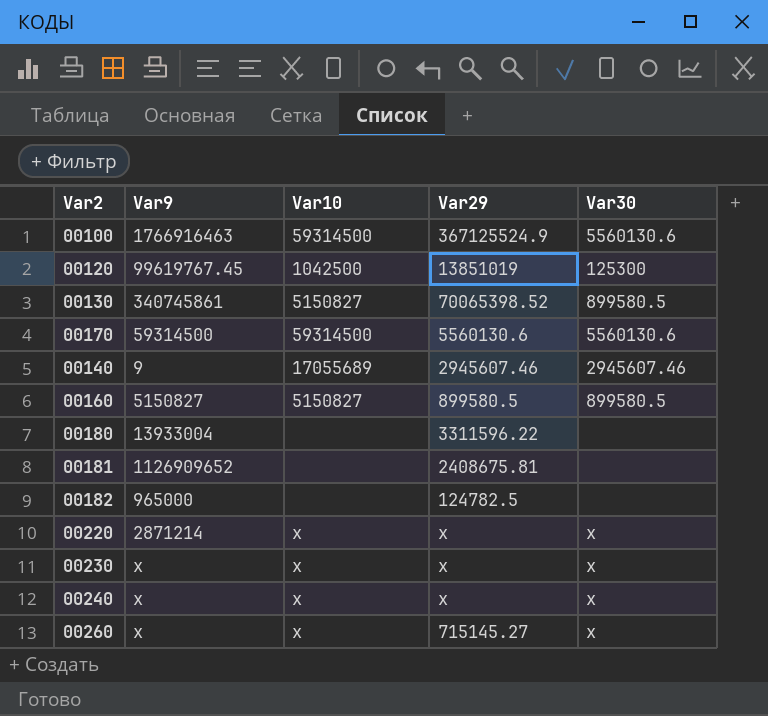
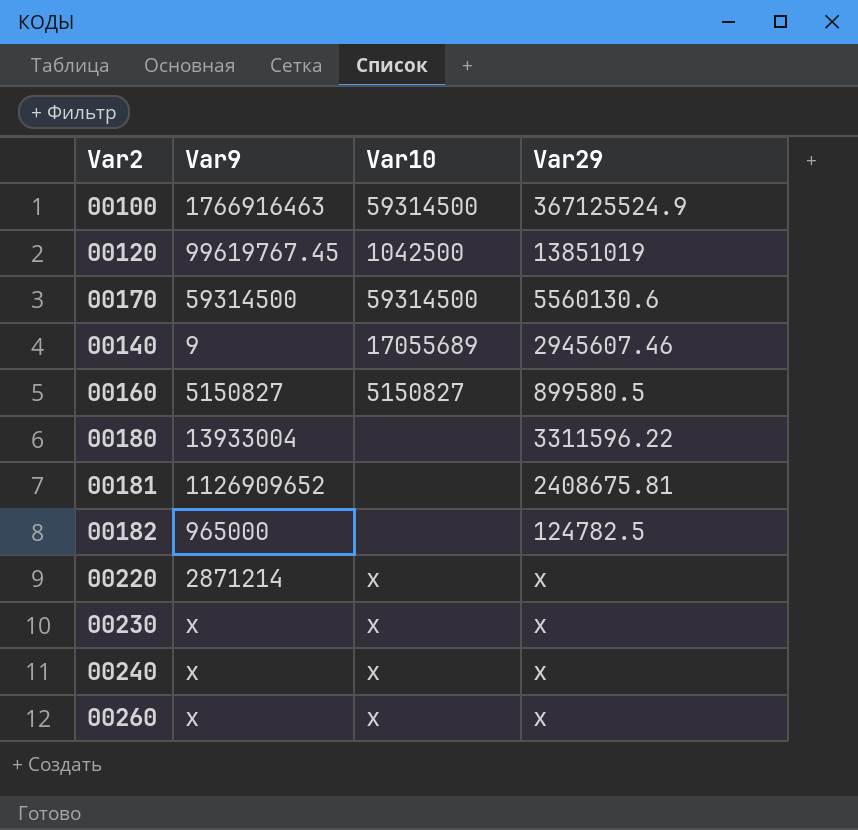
column Var30 | position: 5 -> none
row 00130: 340745861 | 5150827 | 70065398.52 | 899580.5 -> none
00260 | Var29: 715145.27 -> х

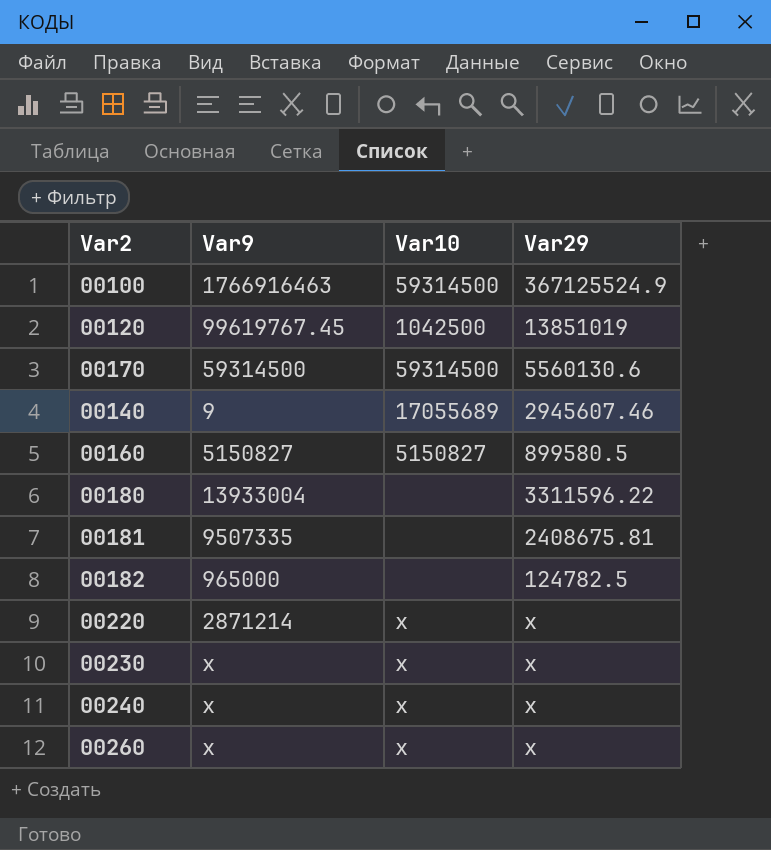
00181 | Var9: 1126909652 -> 9507335

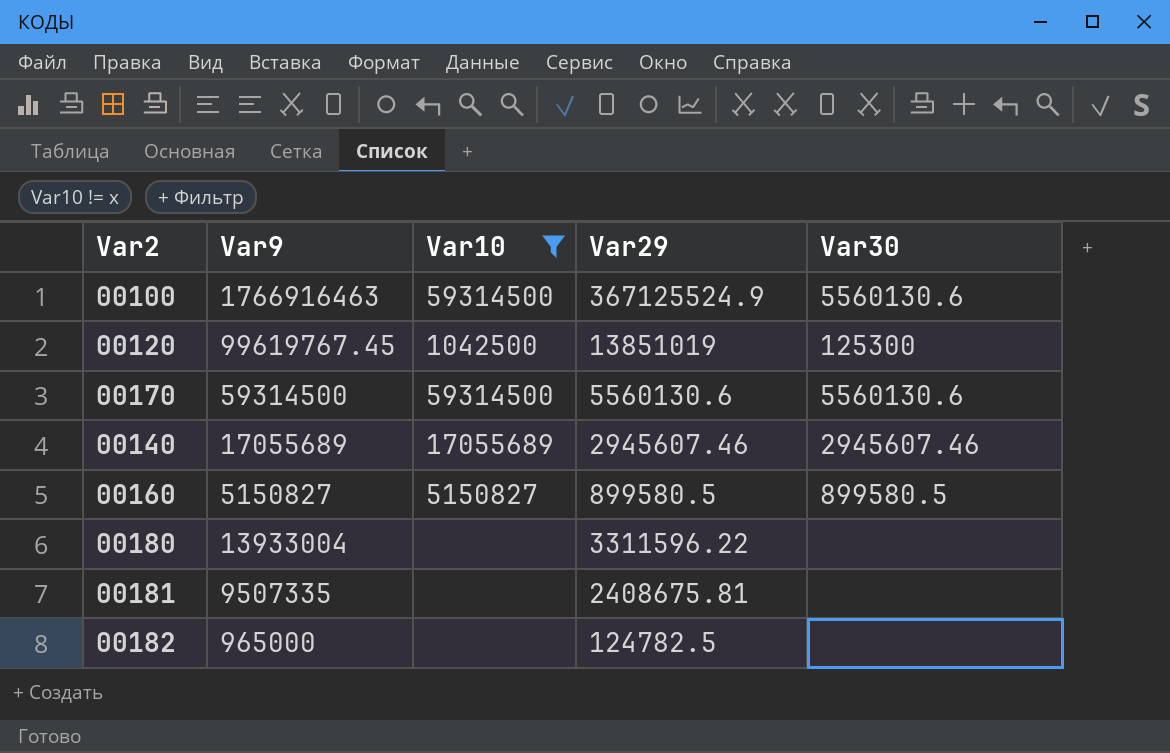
filter: none -> Var10 != х
column Var30 | position: none -> 5
00140 | Var9: 9 -> 17055689

